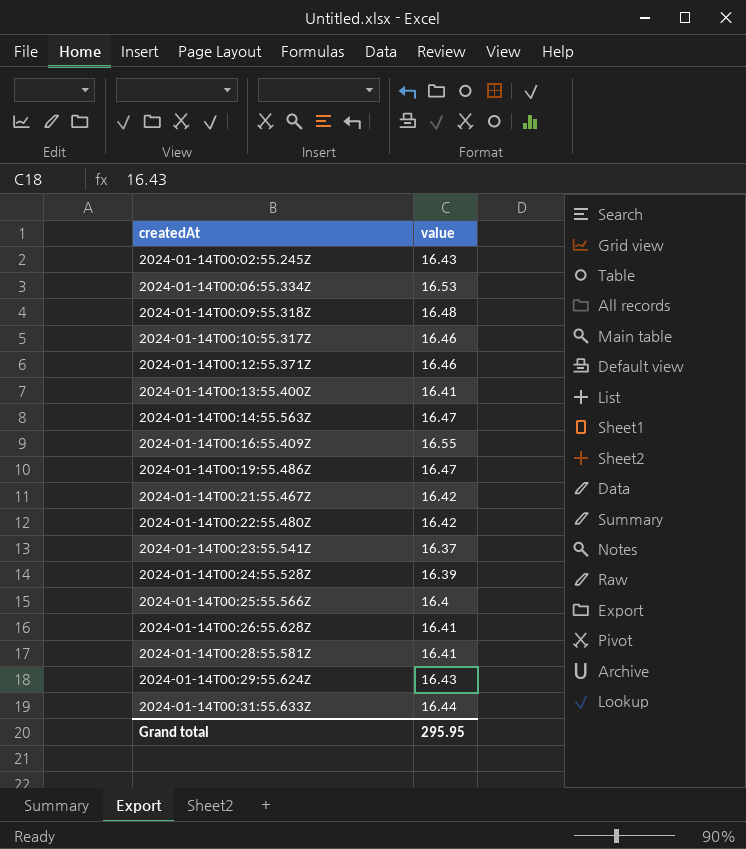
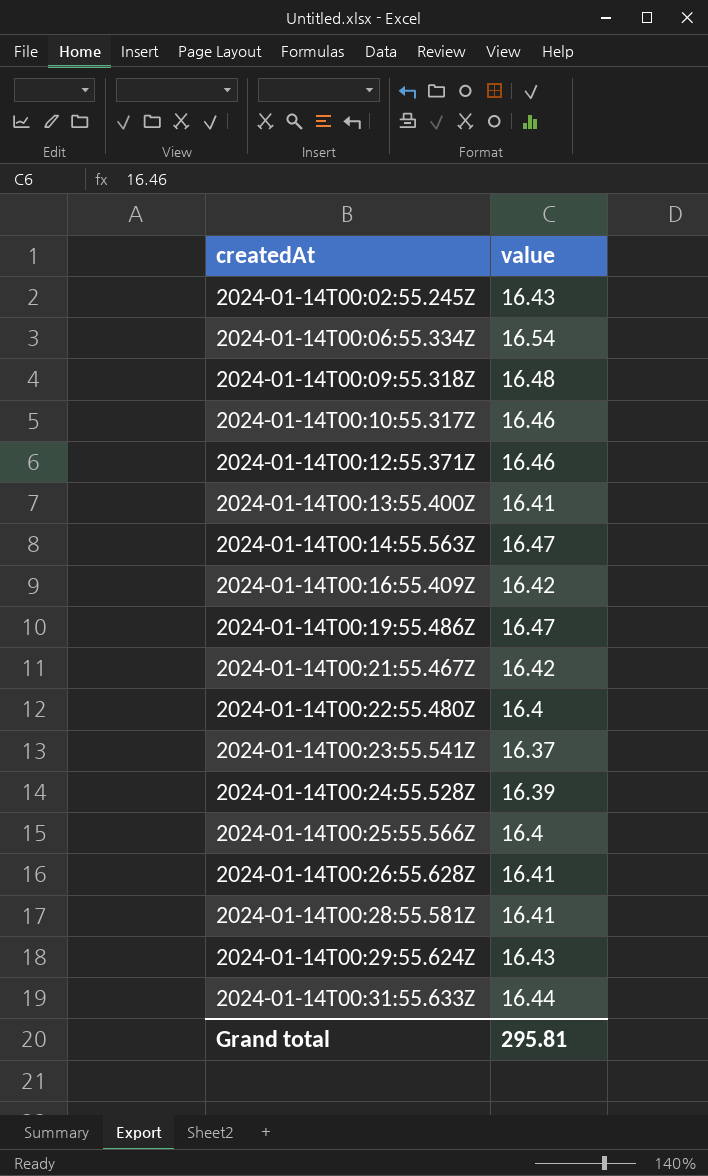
2024-01-14T00:06:55.334Z | value: 16.53 -> 16.54
2024-01-14T00:16:55.409Z | value: 16.55 -> 16.42
2024-01-14T00:22:55.480Z | value: 16.42 -> 16.4
Grand total | value: 295.95 -> 295.81

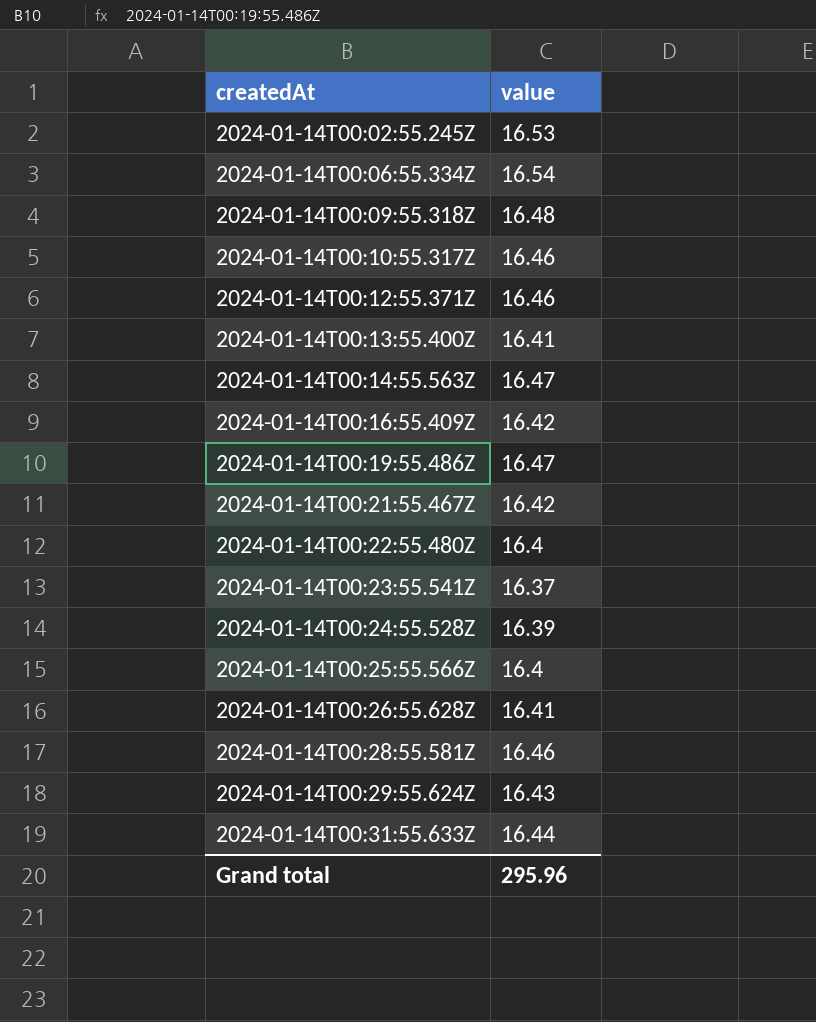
2024-01-14T00:02:55.245Z | value: 16.43 -> 16.53
2024-01-14T00:28:55.581Z | value: 16.41 -> 16.46
Grand total | value: 295.81 -> 295.96

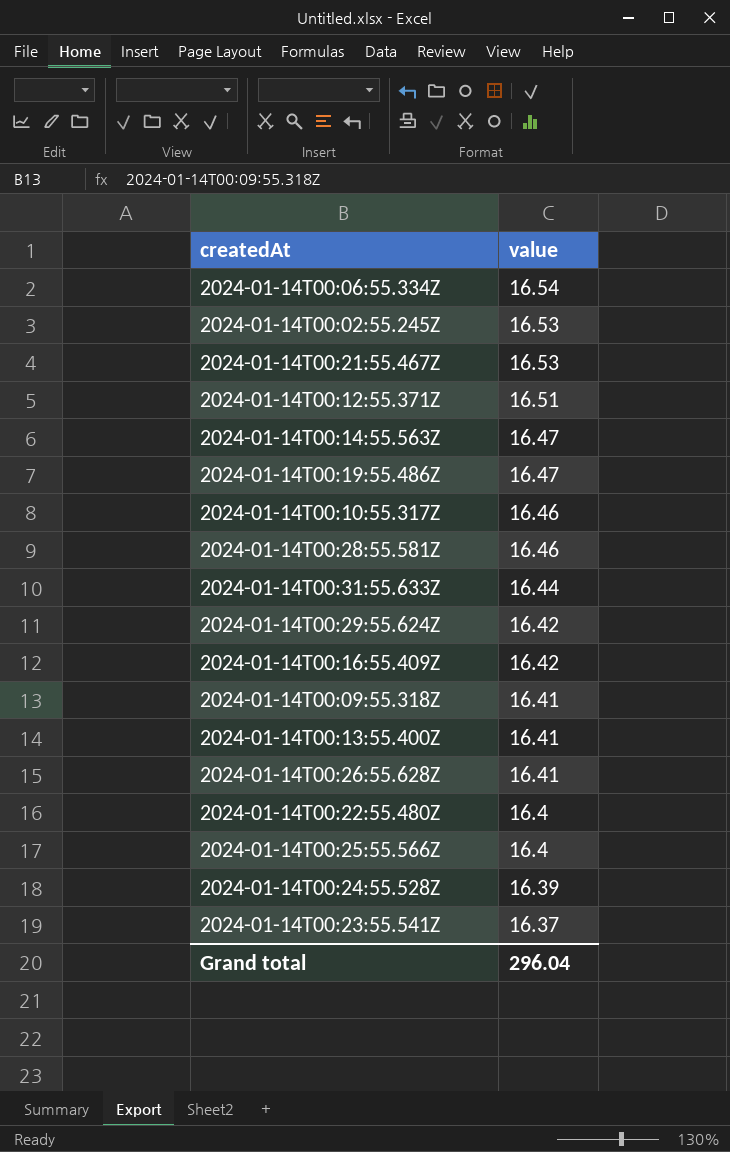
row order: createdAt ascending -> value descending
2024-01-14T00:21:55.467Z | value: 16.42 -> 16.53
2024-01-14T00:12:55.371Z | value: 16.46 -> 16.51
2024-01-14T00:29:55.624Z | value: 16.43 -> 16.42
2024-01-14T00:09:55.318Z | value: 16.48 -> 16.41
Grand total | value: 295.96 -> 296.04

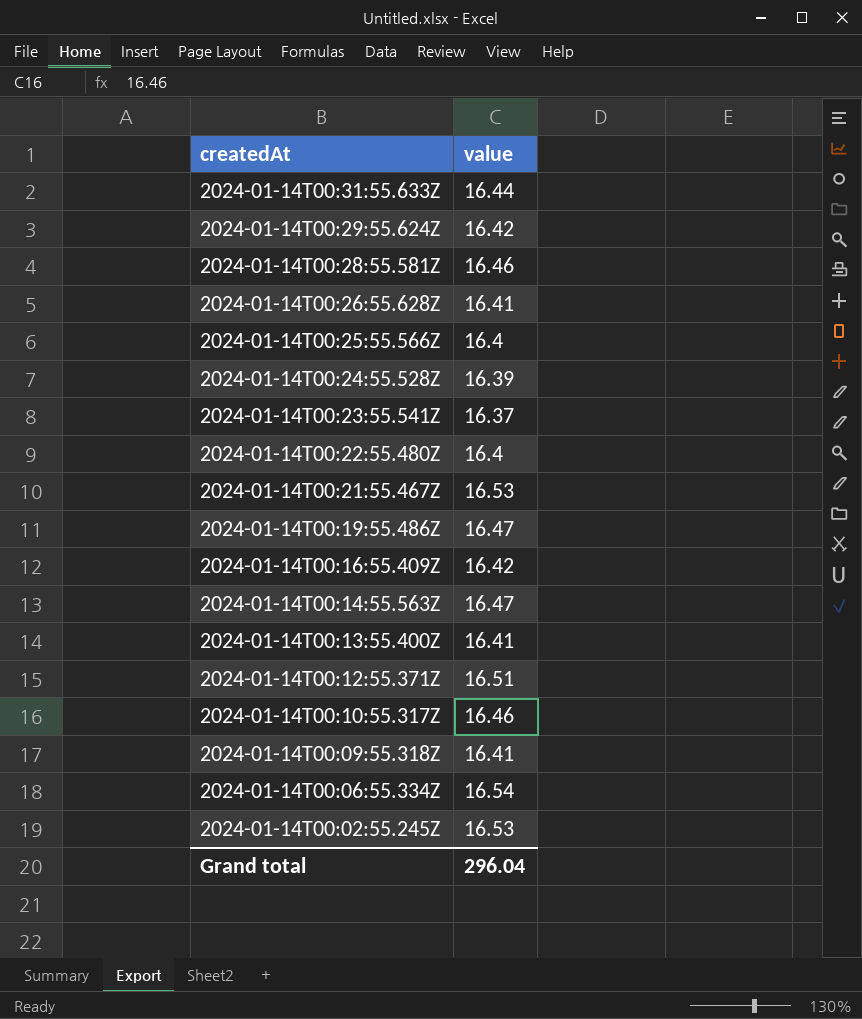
row order: value descending -> createdAt descending

